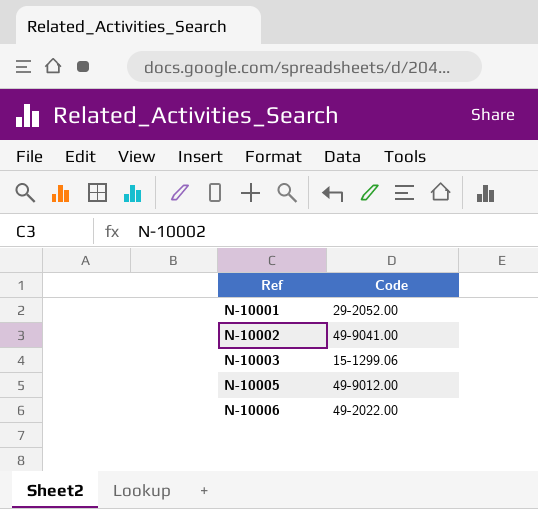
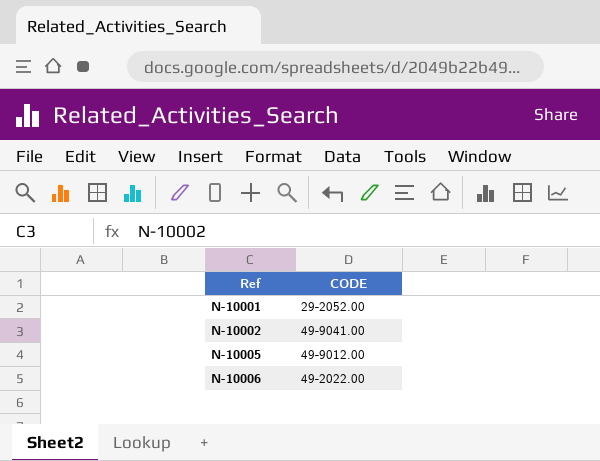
column name: Code -> CODE
row N-10003: 15-1299.06 -> none

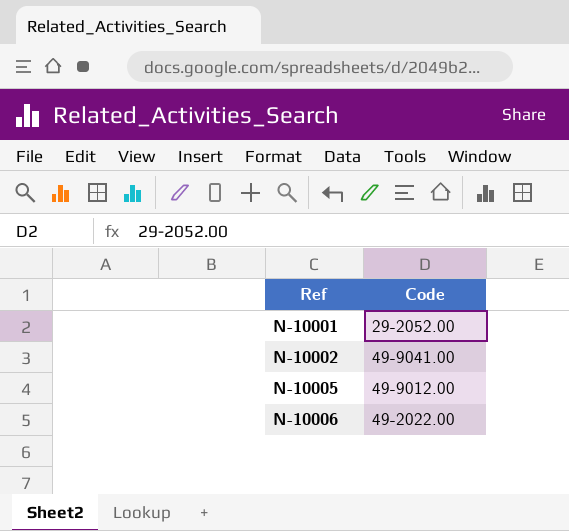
column name: CODE -> Code

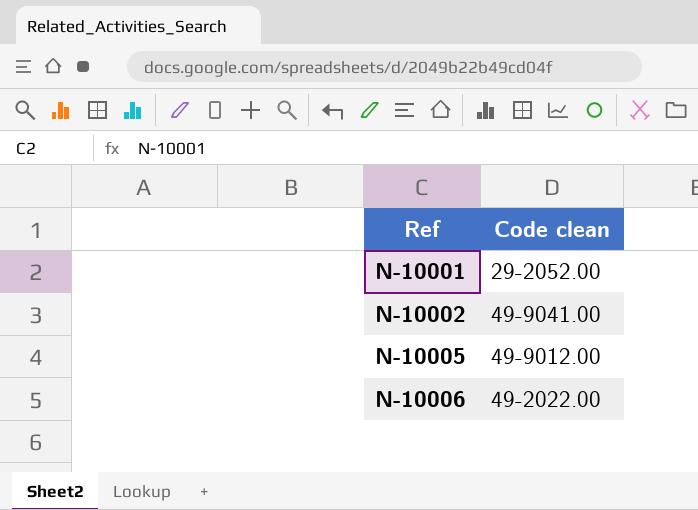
column name: Code -> Code clean

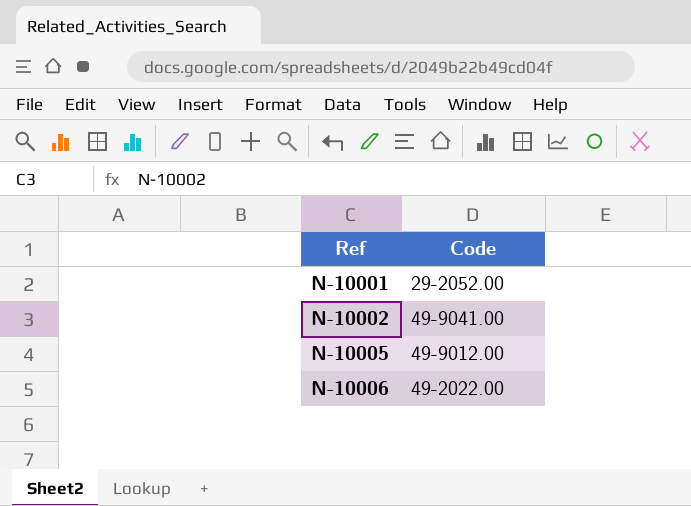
column name: Code clean -> Code

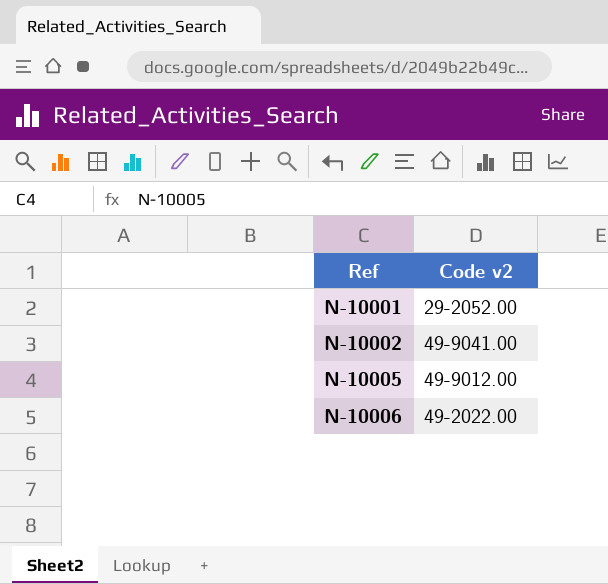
column name: Code -> Code v2

